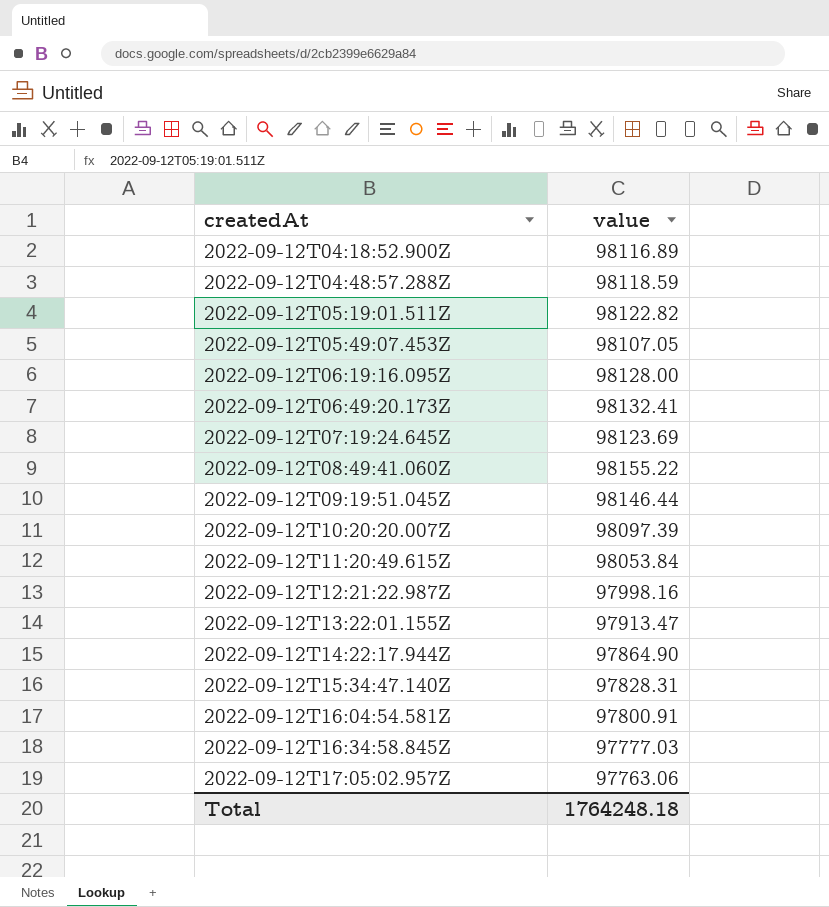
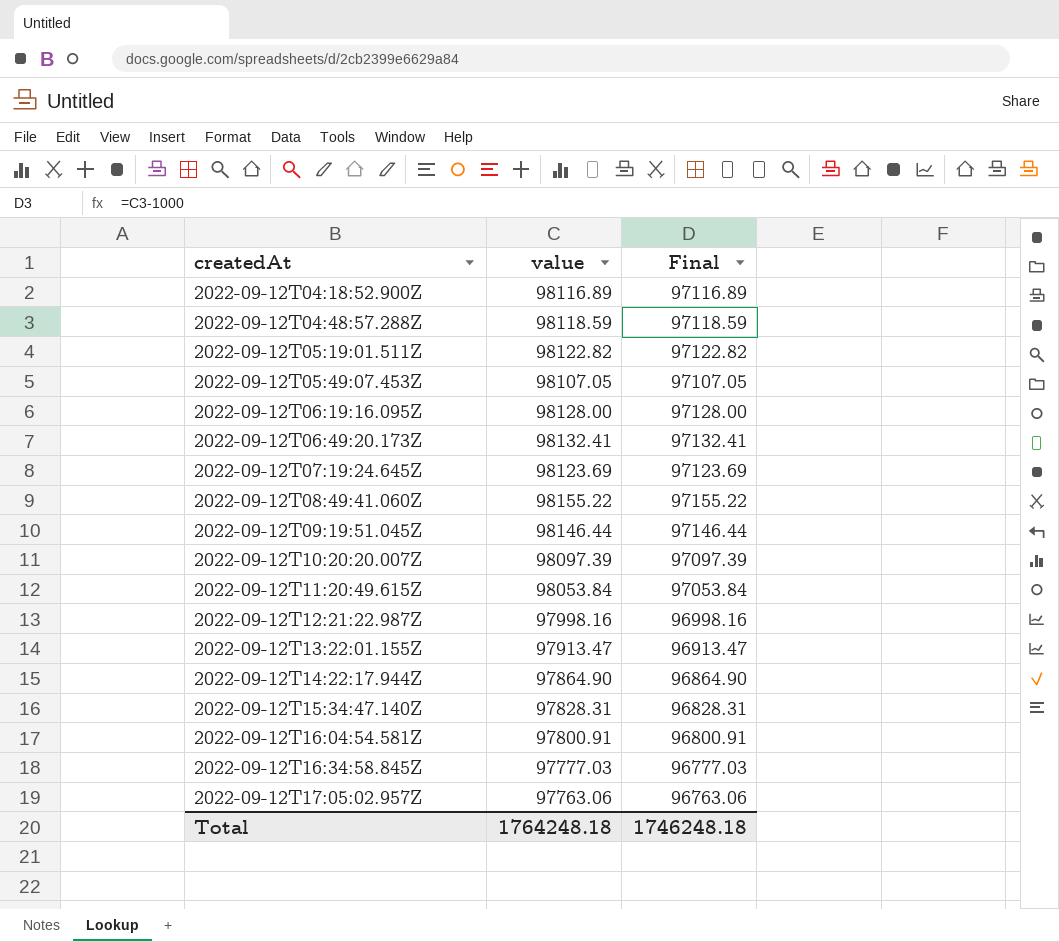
column Final | formula: none -> [value] - 1000

